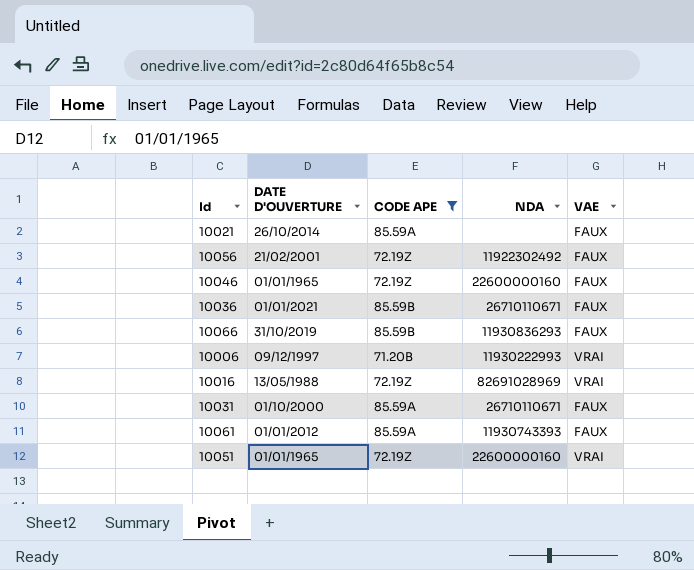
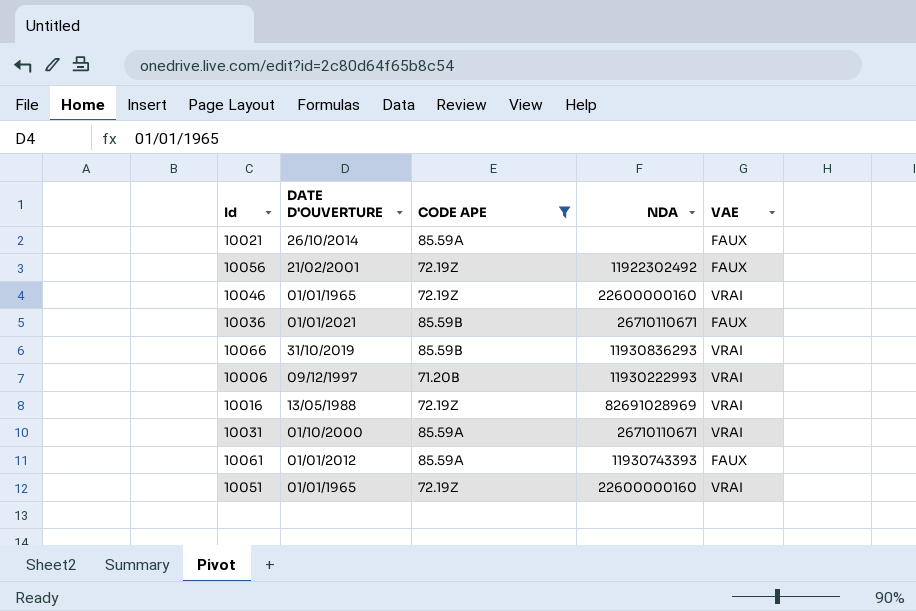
10046 | VAE: FAUX -> VRAI
10066 | VAE: FAUX -> VRAI
10031 | VAE: FAUX -> VRAI

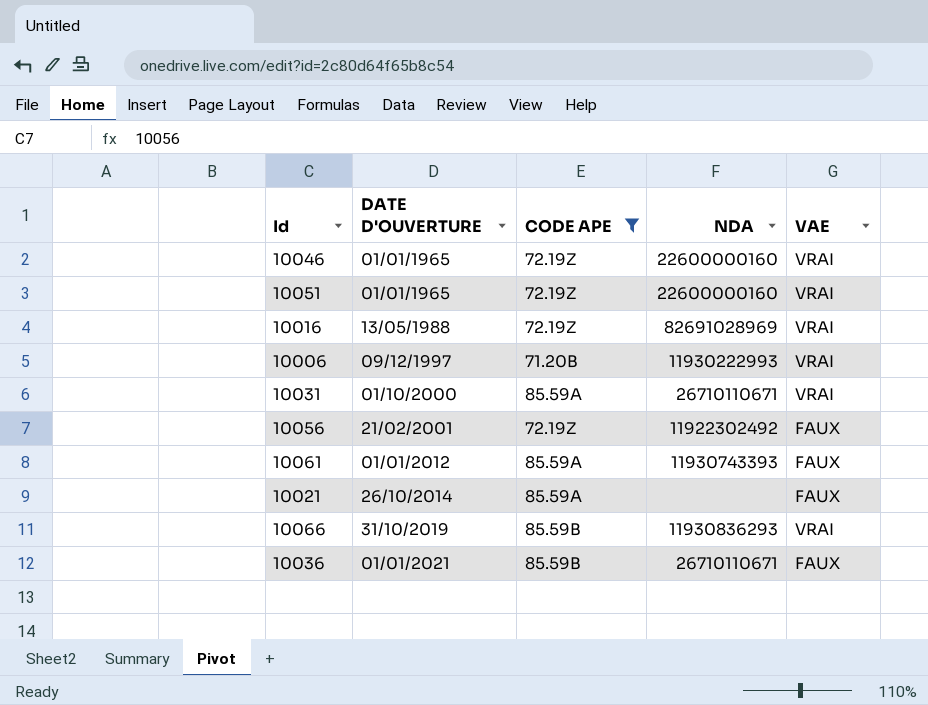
row order: none -> DATE D'OUVERTURE ascending

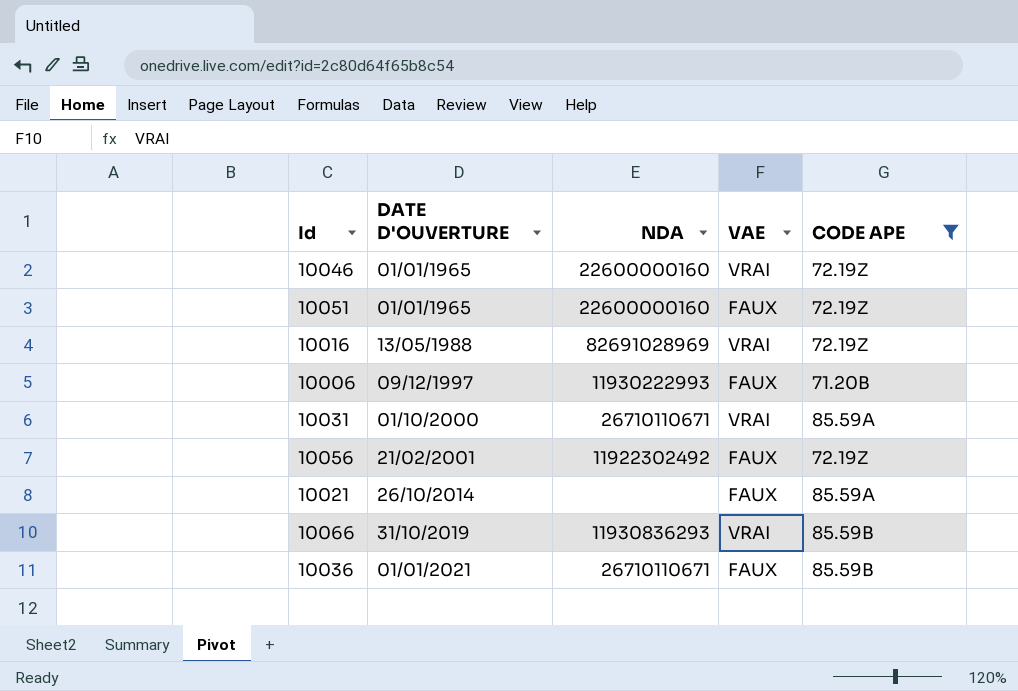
column CODE APE | position: 3 -> 5
row 10061: 01/01/2012 | 85.59A | 11930743393 | FAUX -> none
10051 | VAE: VRAI -> FAUX
10006 | VAE: VRAI -> FAUX

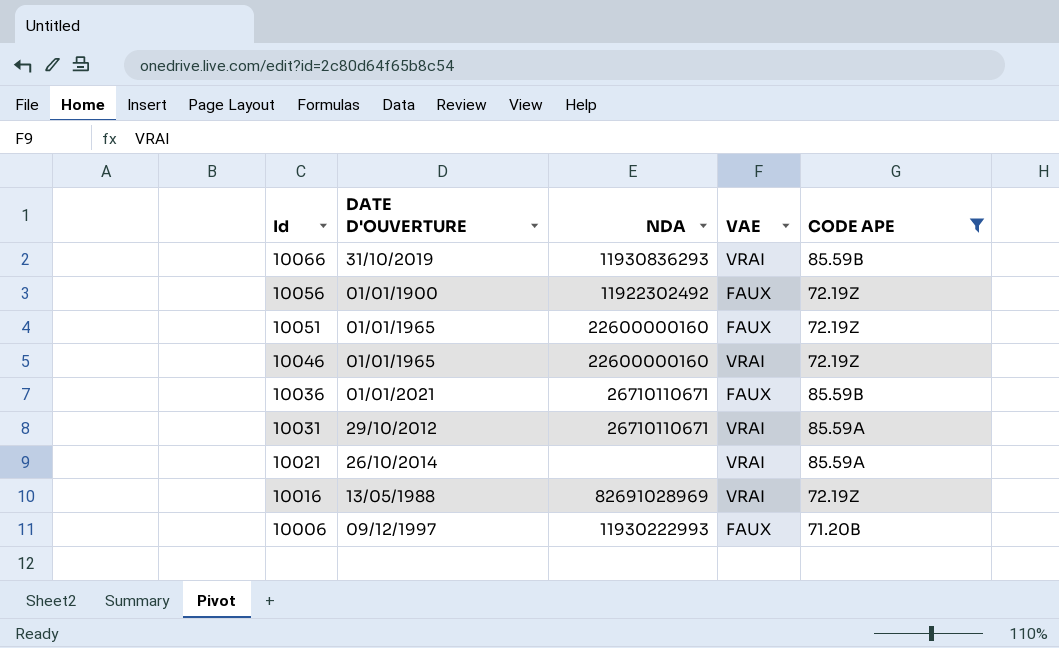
row order: DATE D'OUVERTURE ascending -> Id descending
10056 | DATE D'OUVERTURE: 21/02/2001 -> 01/01/1900
10031 | DATE D'OUVERTURE: 01/10/2000 -> 29/10/2012
10021 | VAE: FAUX -> VRAI

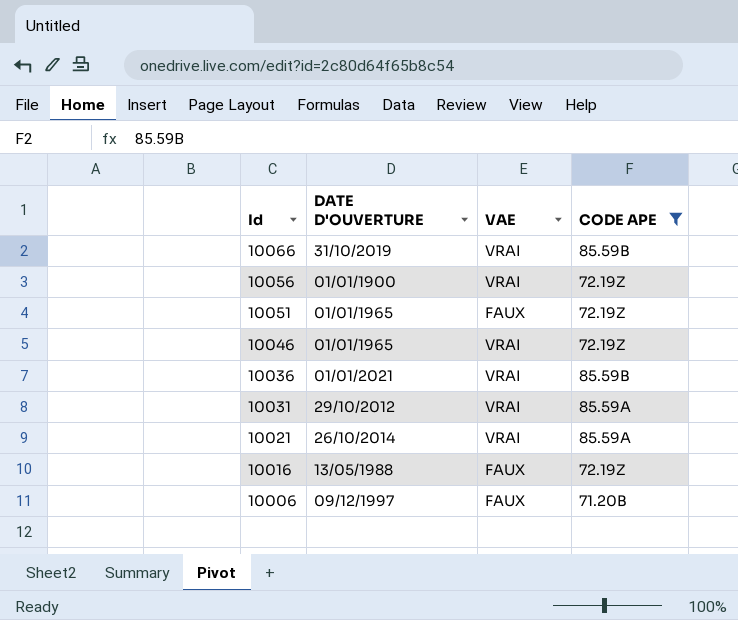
column NDA | position: 3 -> none
10056 | VAE: FAUX -> VRAI
10036 | VAE: FAUX -> VRAI
10016 | VAE: VRAI -> FAUX

